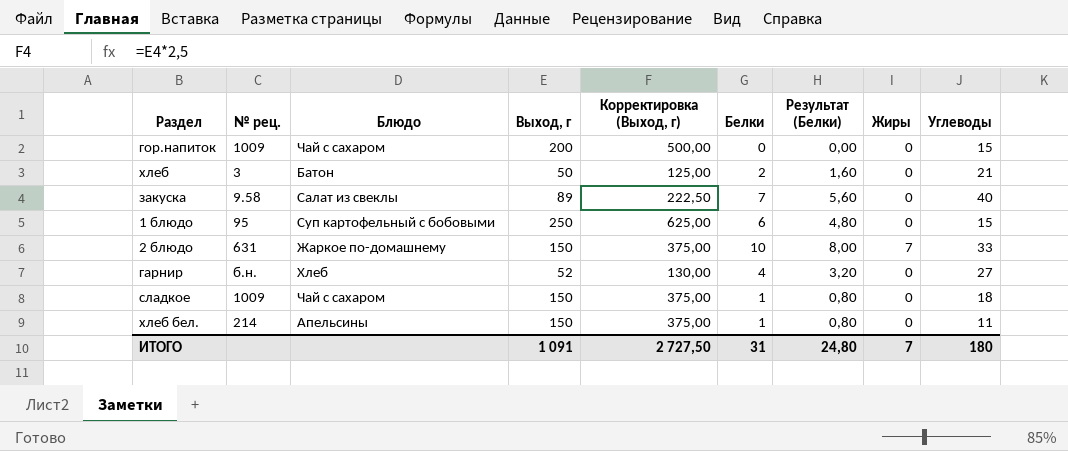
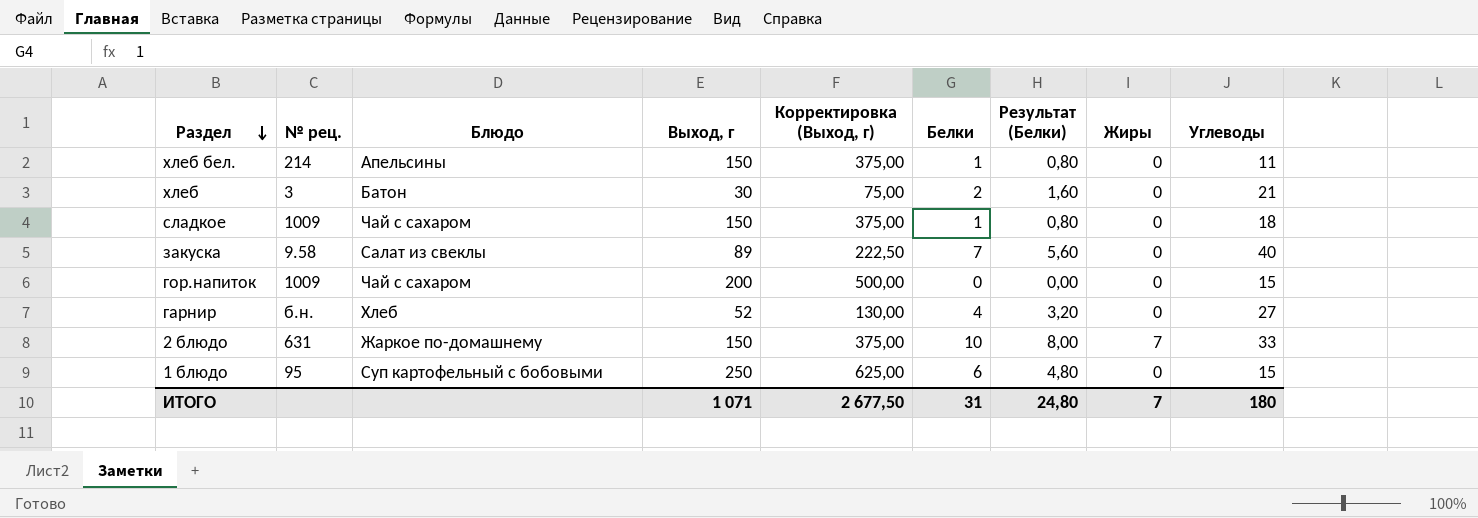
row order: none -> Раздел descending
хлеб | Выход, г: 50 -> 30
хлеб | Корректировка (Выход, г): 125,00 -> 75,00
ИТОГО | Выход, г: 1 091 -> 1 071
ИТОГО | Корректировка (Выход, г): 2 727,50 -> 2 677,50

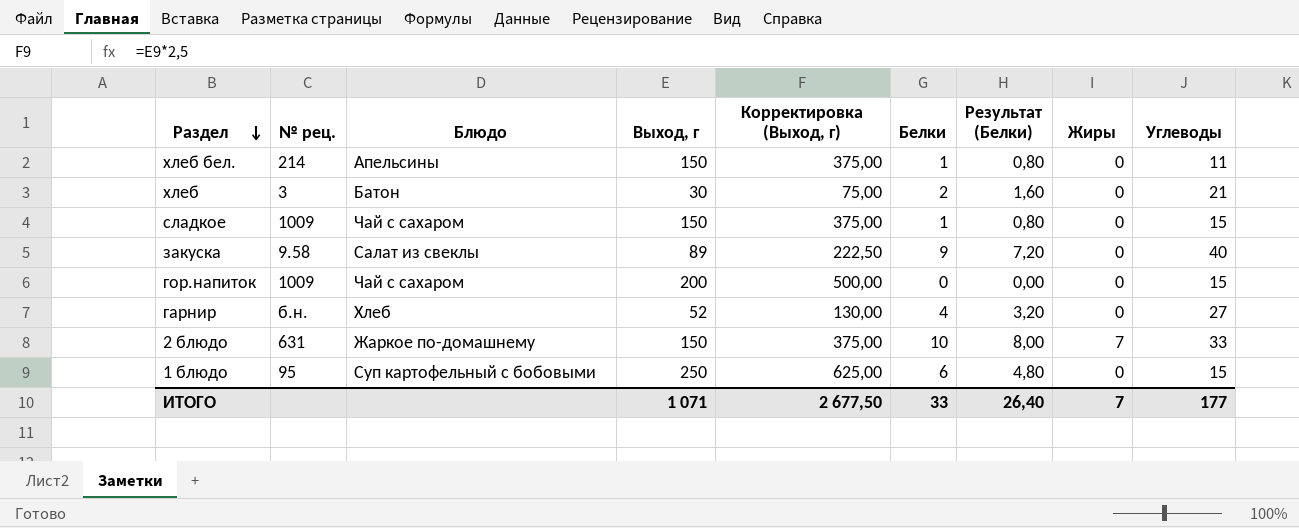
сладкое | Углеводы: 18 -> 15
закуска | Белки: 7 -> 9
закуска | Результат (Белки): 5,60 -> 7,20
ИТОГО | Белки: 31 -> 33
ИТОГО | Результат (Белки): 24,80 -> 26,40
ИТОГО | Углеводы: 180 -> 177

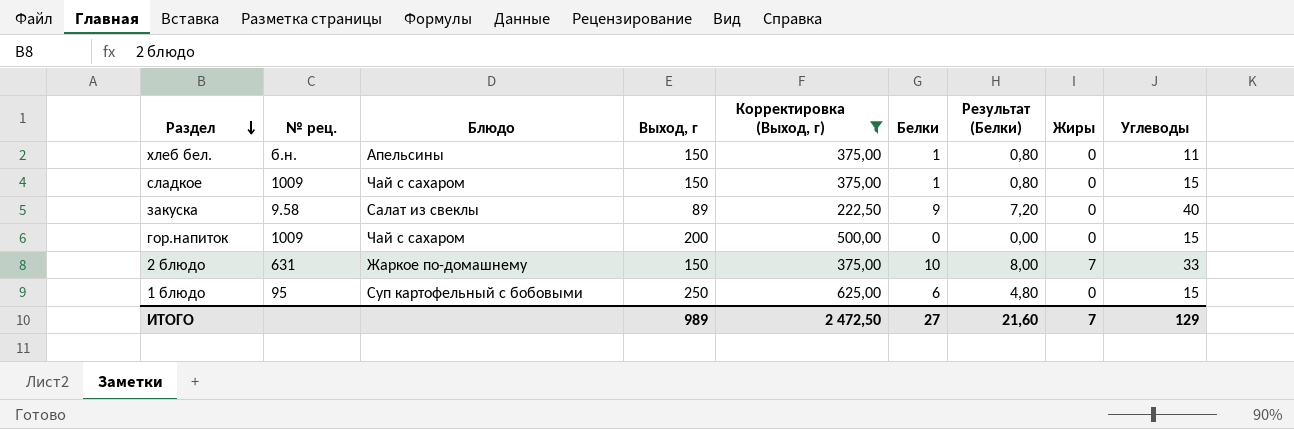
filter: none -> Корректировка (Выход, г) >= 222,50
хлеб бел. | № рец.: 214 -> б.н.
ИТОГО | Выход, г: 1 071 -> 989
ИТОГО | Корректировка (Выход, г): 2 677,50 -> 2 472,50
ИТОГО | Белки: 33 -> 27
ИТОГО | Результат (Белки): 26,40 -> 21,60
ИТОГО | Углеводы: 177 -> 129

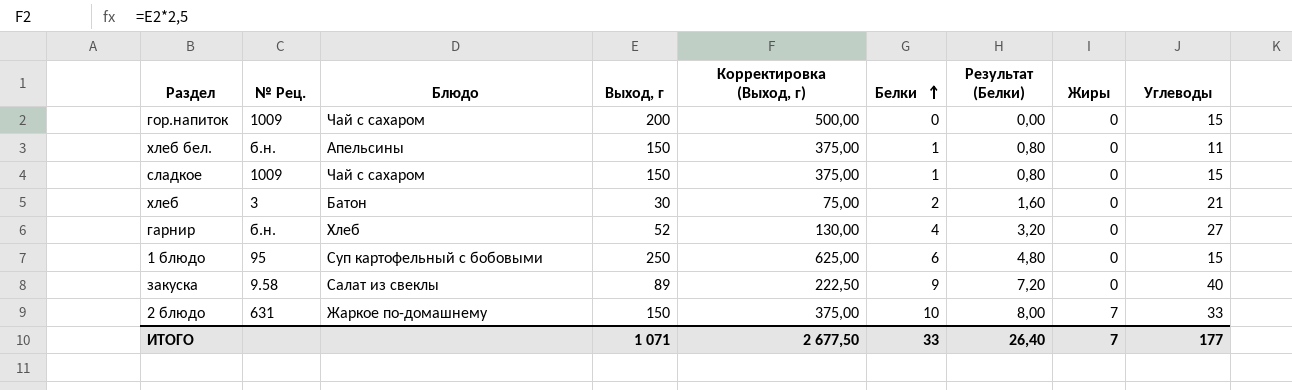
filter: Корректировка (Выход, г) >= 222,50 -> none
row order: Раздел descending -> Белки ascending
column name: № рец. -> № Рец.
ИТОГО | Выход, г: 989 -> 1 071
ИТОГО | Корректировка (Выход, г): 2 472,50 -> 2 677,50
ИТОГО | Белки: 27 -> 33
ИТОГО | Результат (Белки): 21,60 -> 26,40
ИТОГО | Углеводы: 129 -> 177

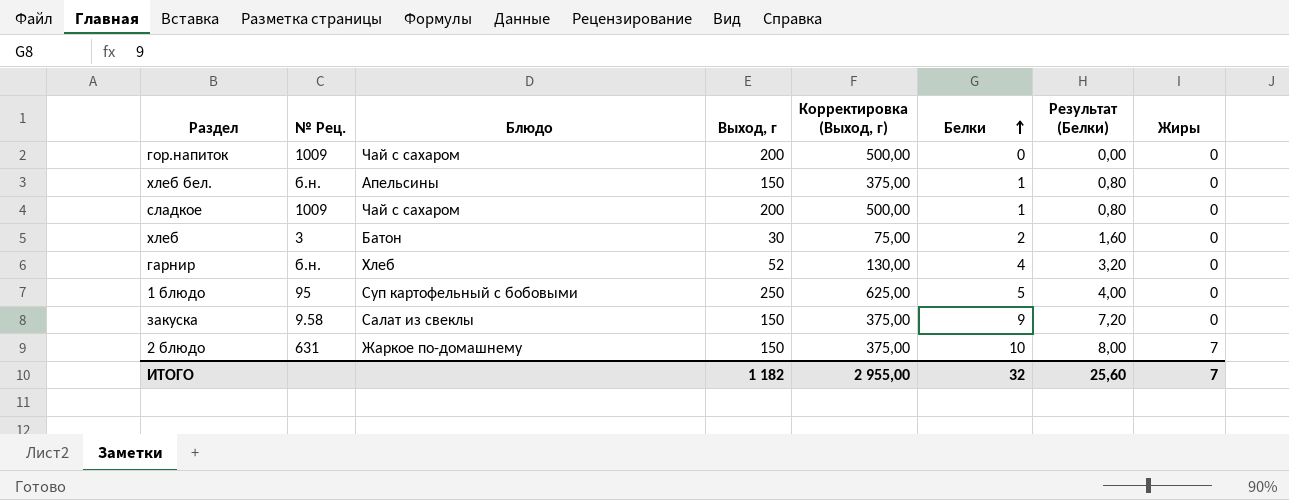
column Углеводы | position: 9 -> none
сладкое | Выход, г: 150 -> 200
сладкое | Корректировка (Выход, г): 375,00 -> 500,00
1 блюдо | Белки: 6 -> 5
1 блюдо | Результат (Белки): 4,80 -> 4,00
закуска | Выход, г: 89 -> 150
закуска | Корректировка (Выход, г): 222,50 -> 375,00
ИТОГО | Выход, г: 1 071 -> 1 182
ИТОГО | Корректировка (Выход, г): 2 677,50 -> 2 955,00
ИТОГО | Белки: 33 -> 32
ИТОГО | Результат (Белки): 26,40 -> 25,60

